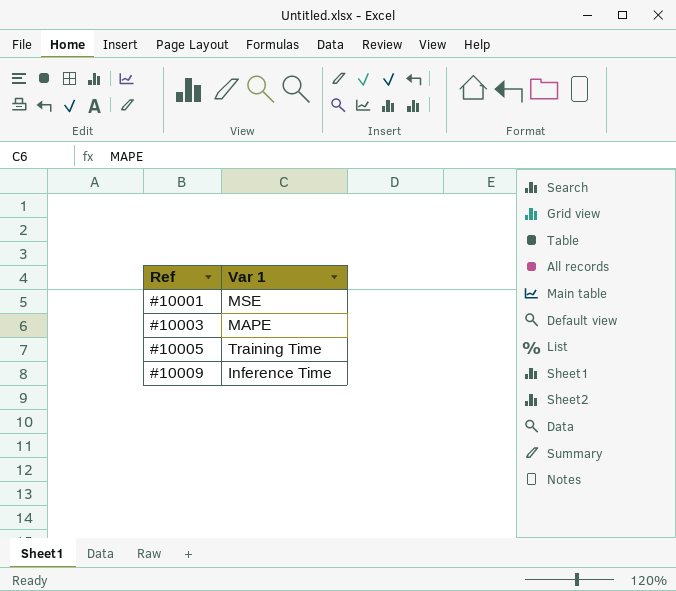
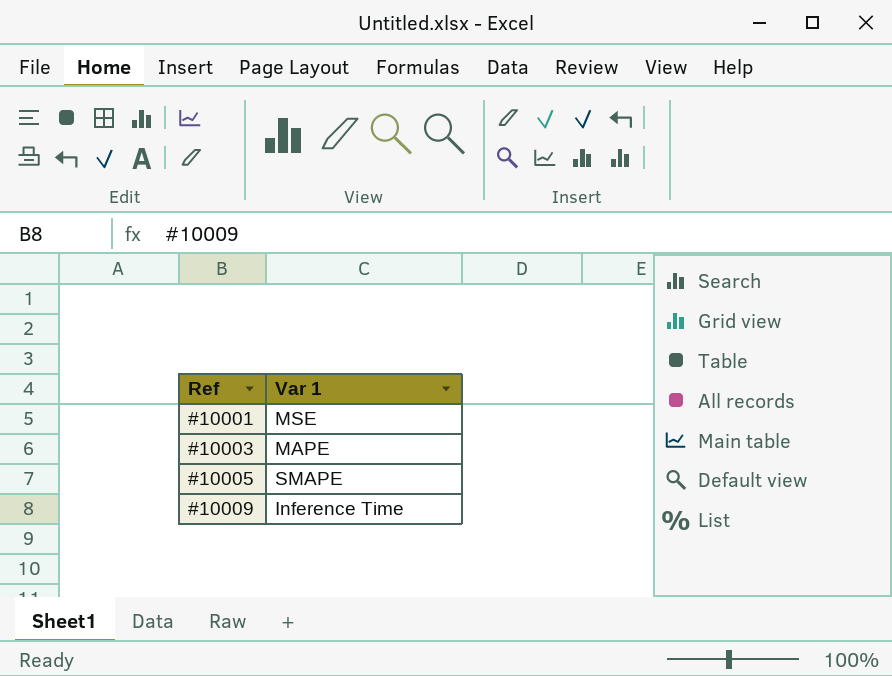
#10005 | Var 1: Training Time -> SMAPE

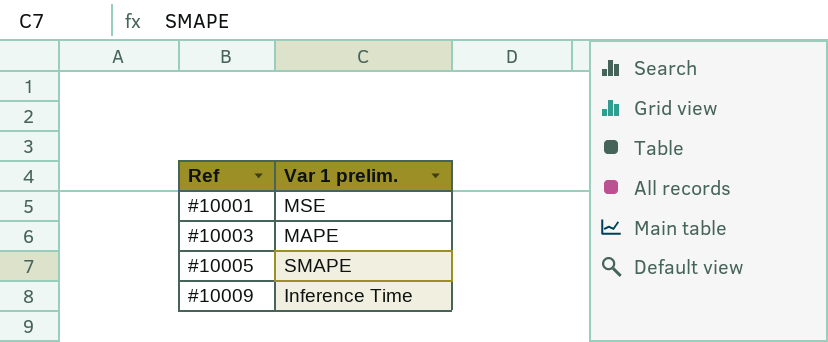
column name: Var 1 -> Var 1 prelim.

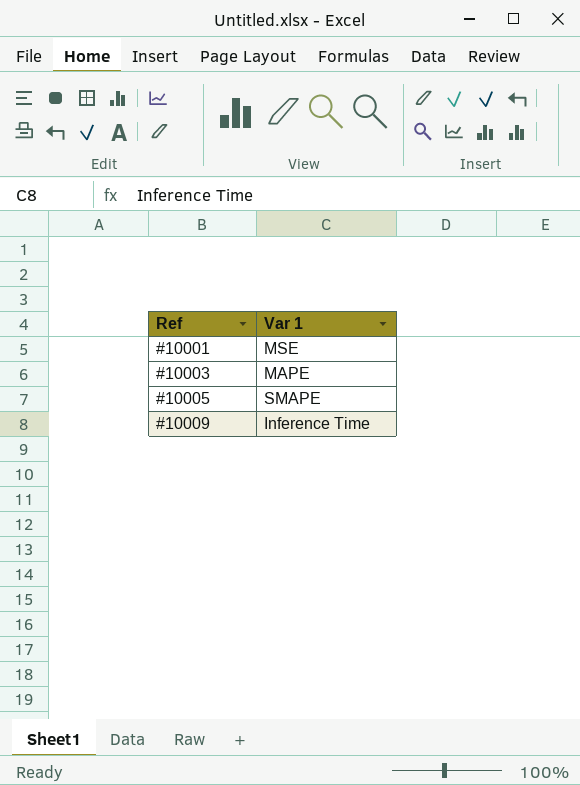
column name: Var 1 prelim. -> Var 1

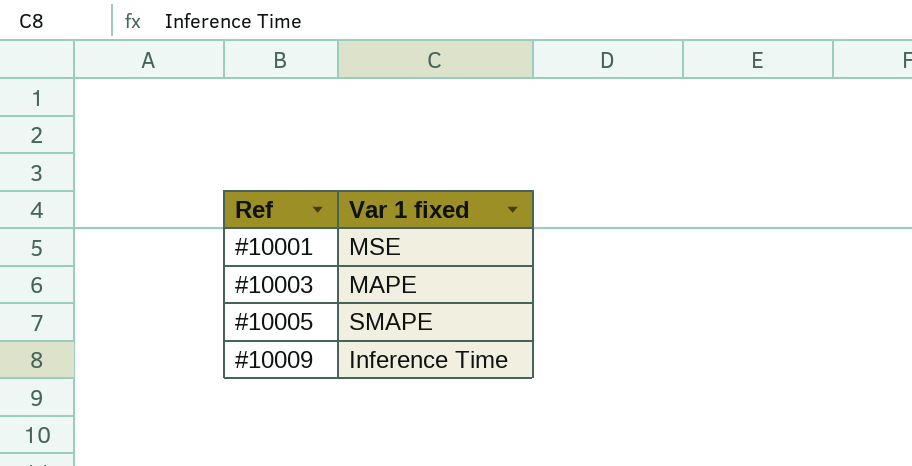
column name: Var 1 -> Var 1 fixed

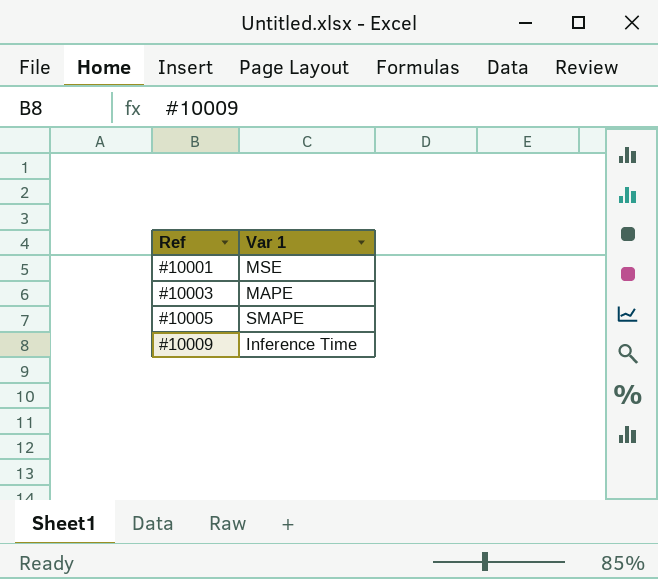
column name: Var 1 fixed -> Var 1

